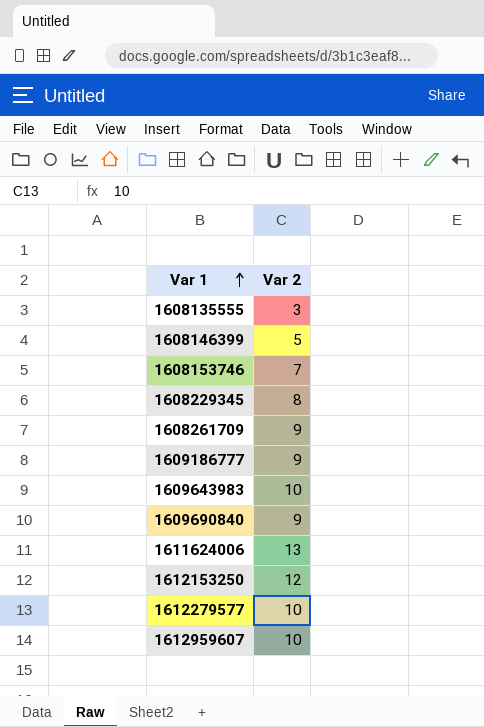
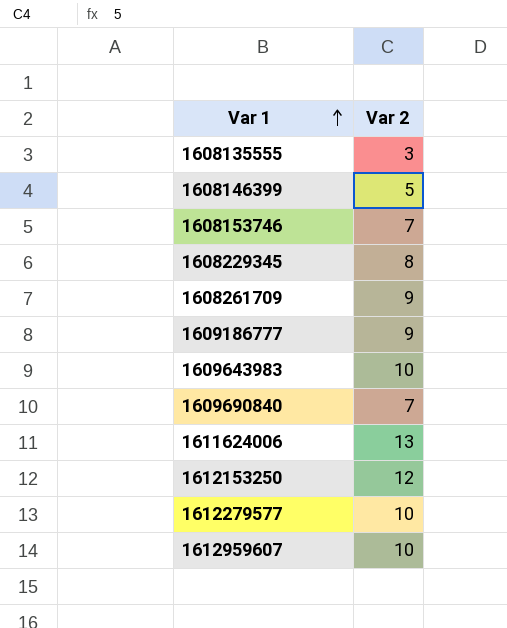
1609690840 | Var 2: 9 -> 7

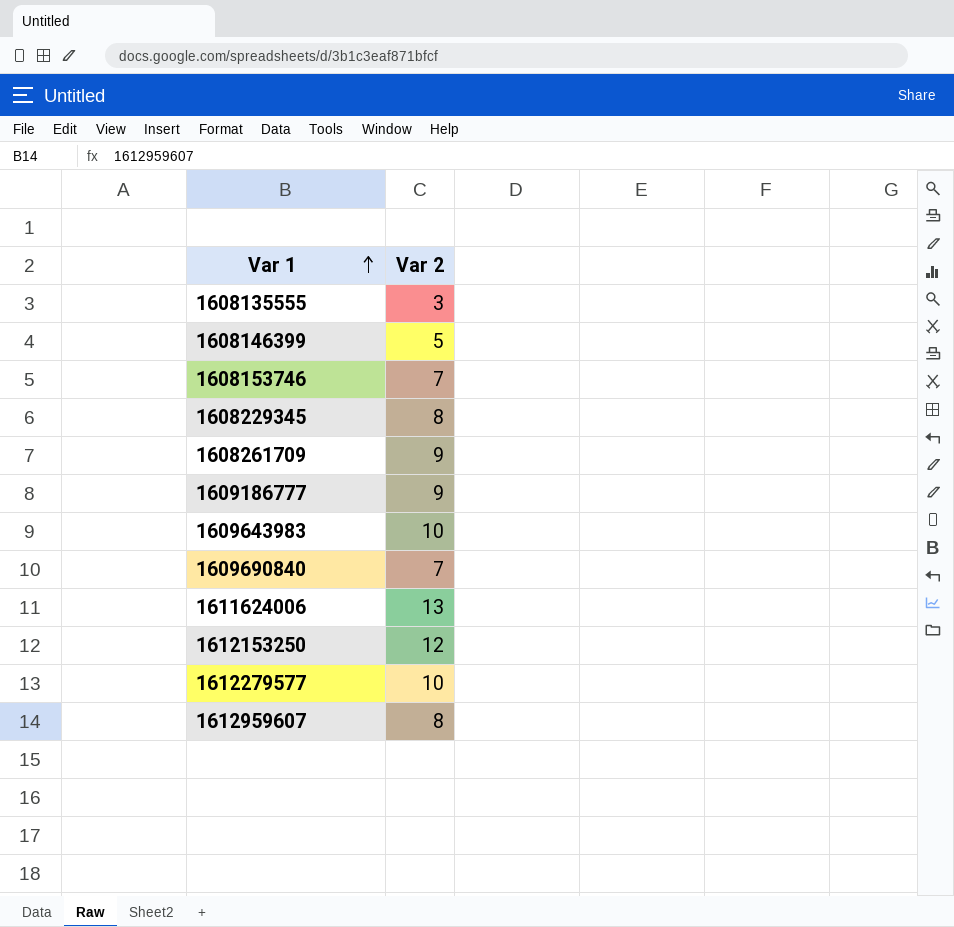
1612959607 | Var 2: 10 -> 8

